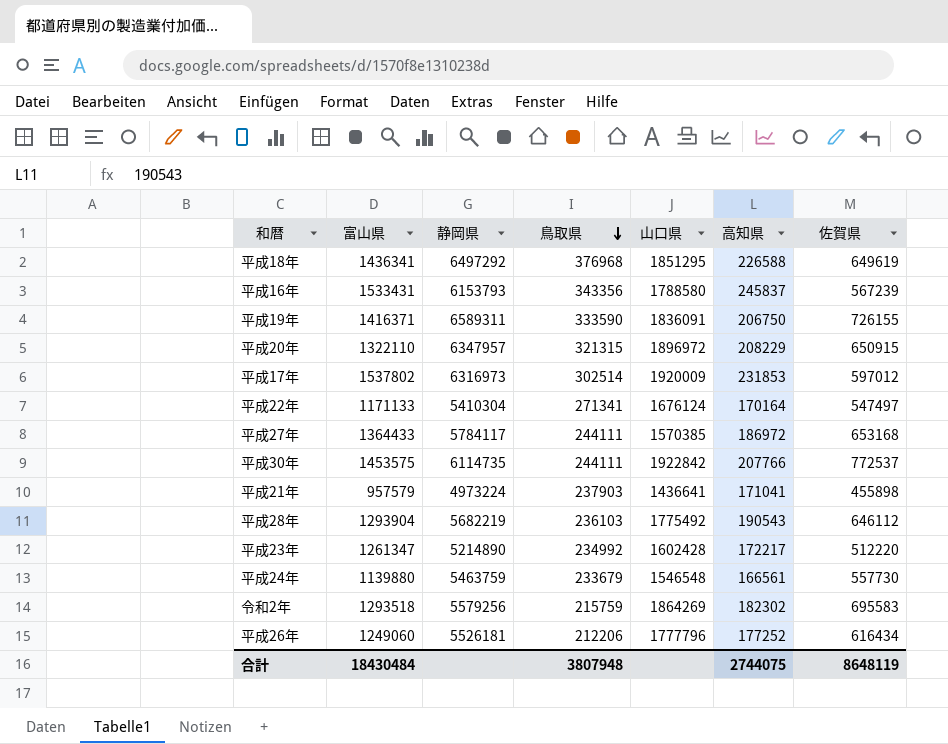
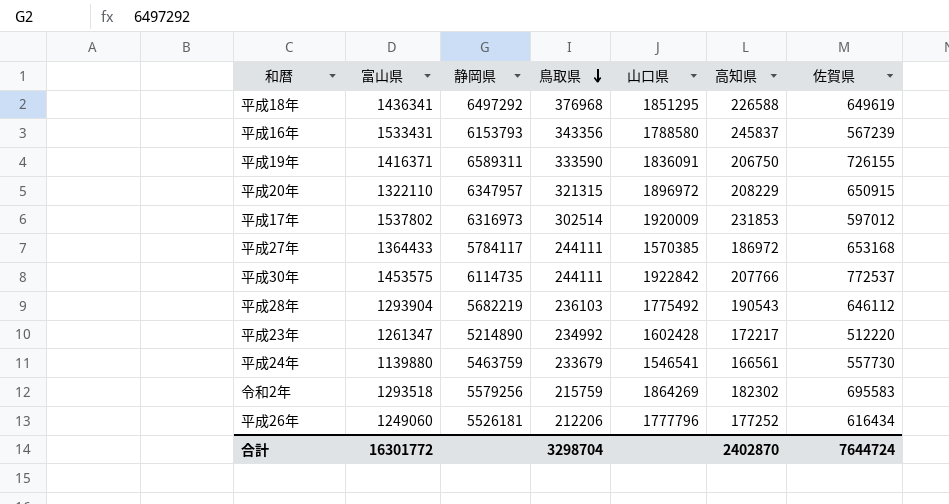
row 平成22年: 1171133 | 5410304 | 271341 | 1676124 | 170164 | 547497 -> none
row 平成21年: 957579 | 4973224 | 237903 | 1436641 | 171041 | 455898 -> none
平成24年 | 山口県: 1546548 -> 1546541
合計 | 富山県: 18430484 -> 16301772
合計 | 鳥取県: 3807948 -> 3298704
合計 | 高知県: 2744075 -> 2402870
合計 | 佐賀県: 8648119 -> 7644724

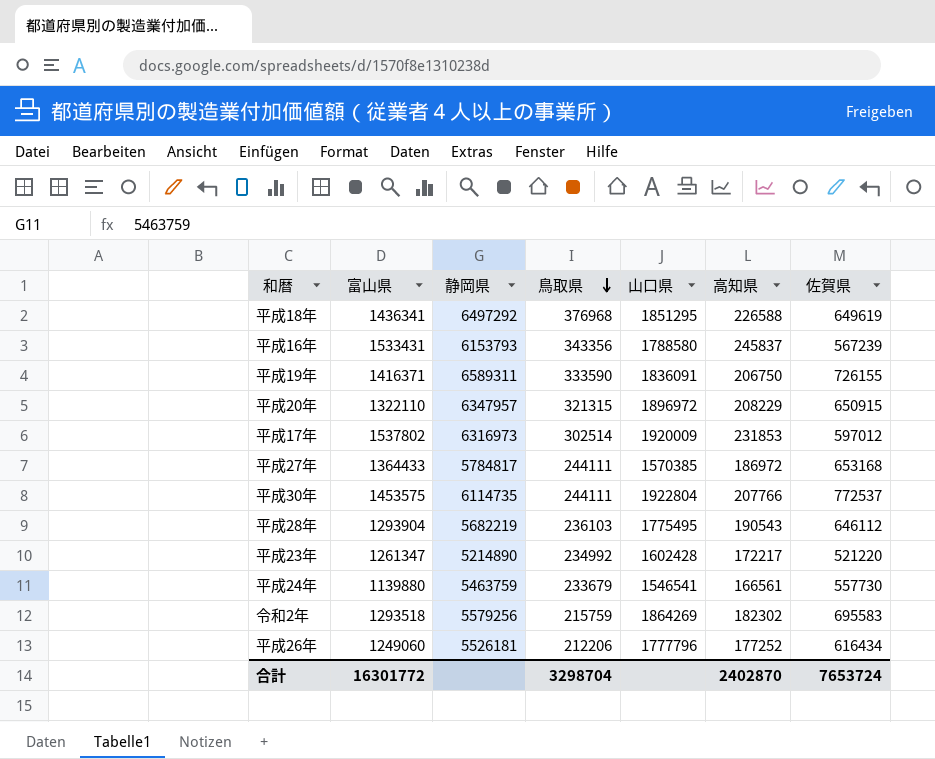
平成27年 | 静岡県: 5784117 -> 5784817
平成30年 | 山口県: 1922842 -> 1922804
平成28年 | 山口県: 1775492 -> 1775495
平成23年 | 佐賀県: 512220 -> 521220
合計 | 佐賀県: 7644724 -> 7653724

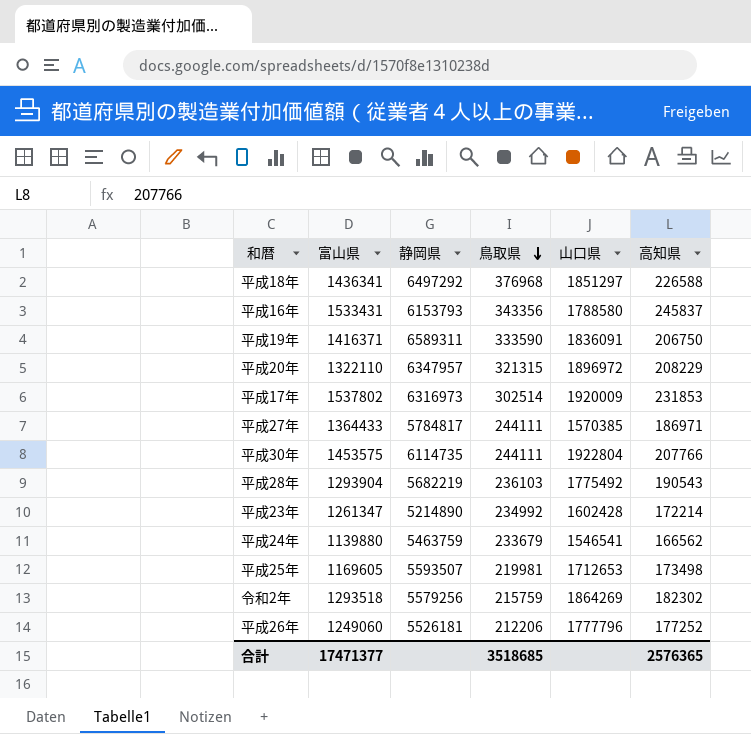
column 佐賀県 | position: 7 -> none
平成18年 | 山口県: 1851295 -> 1851297
平成27年 | 高知県: 186972 -> 186971
平成28年 | 山口県: 1775495 -> 1775492
平成23年 | 高知県: 172217 -> 172214
平成24年 | 高知県: 166561 -> 166562
row 平成25年: none -> 1169605 | 5593507 | 219981 | 1712653 | 173498
合計 | 富山県: 16301772 -> 17471377
合計 | 鳥取県: 3298704 -> 3518685
合計 | 高知県: 2402870 -> 2576365

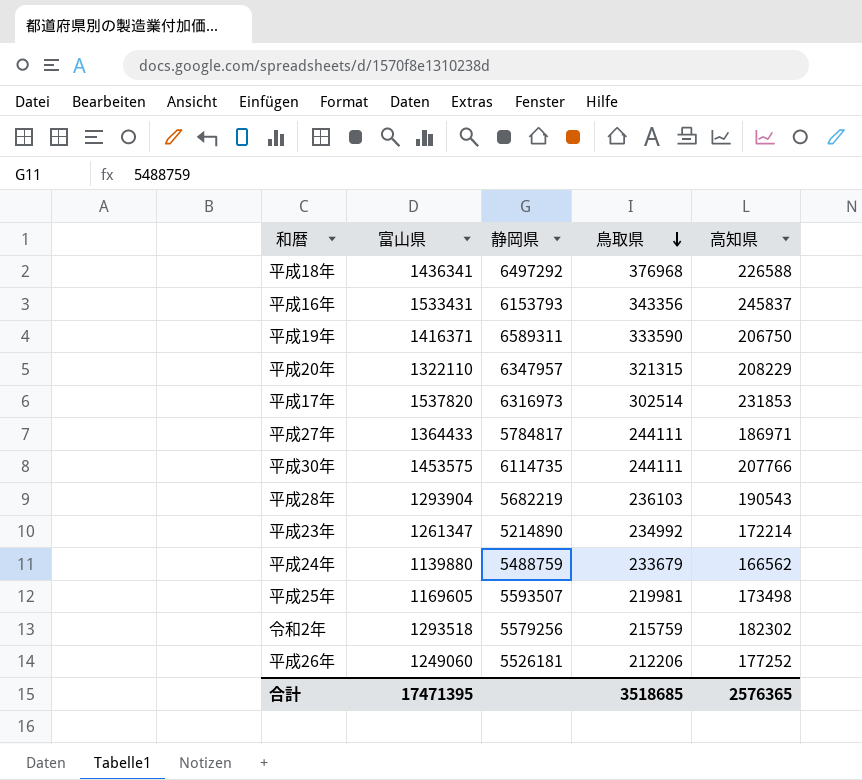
column 山口県 | position: 5 -> none
平成17年 | 富山県: 1537802 -> 1537820
平成24年 | 静岡県: 5463759 -> 5488759
合計 | 富山県: 17471377 -> 17471395

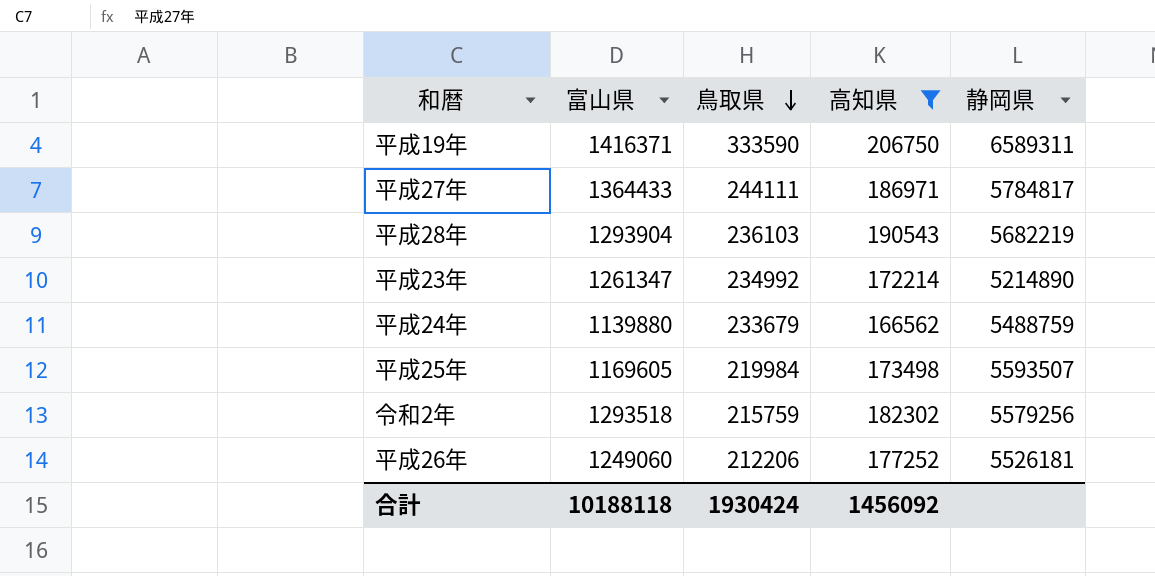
filter: none -> 高知県 <= 206750
column 静岡県 | position: 3 -> 5
平成25年 | 鳥取県: 219981 -> 219984
合計 | 富山県: 17471395 -> 10188118
合計 | 鳥取県: 3518685 -> 1930424
合計 | 高知県: 2576365 -> 1456092

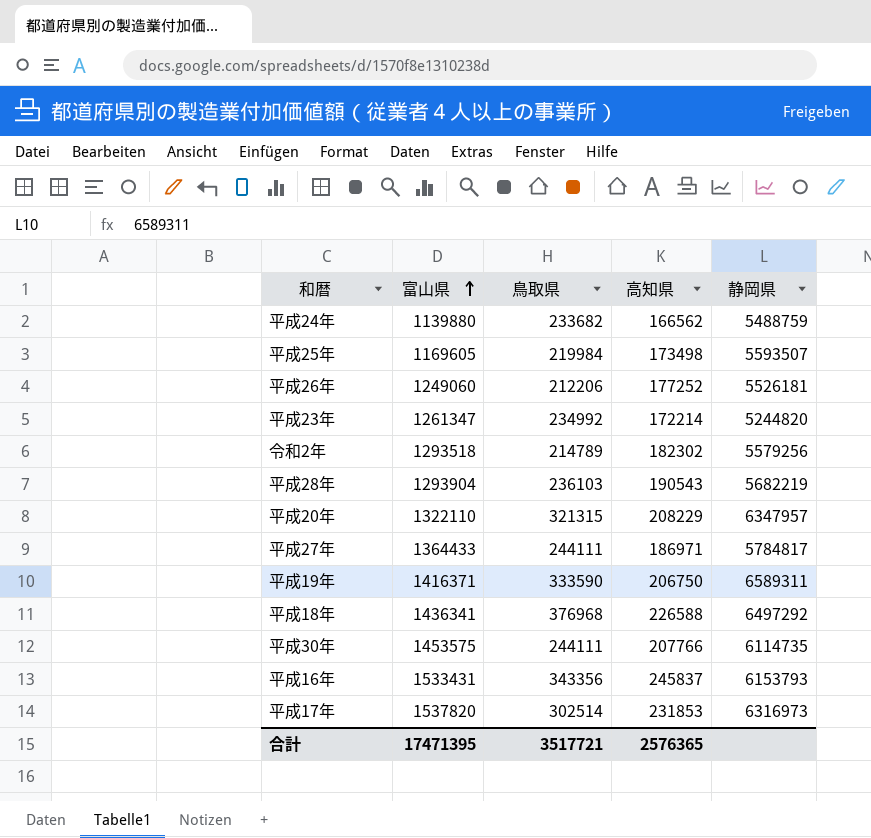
filter: 高知県 <= 206750 -> none
row order: 鳥取県 descending -> 富山県 ascending
平成24年 | 鳥取県: 233679 -> 233682
平成23年 | 静岡県: 5214890 -> 5244820
令和2年 | 鳥取県: 215759 -> 214789
合計 | 富山県: 10188118 -> 17471395
合計 | 鳥取県: 1930424 -> 3517721
合計 | 高知県: 1456092 -> 2576365

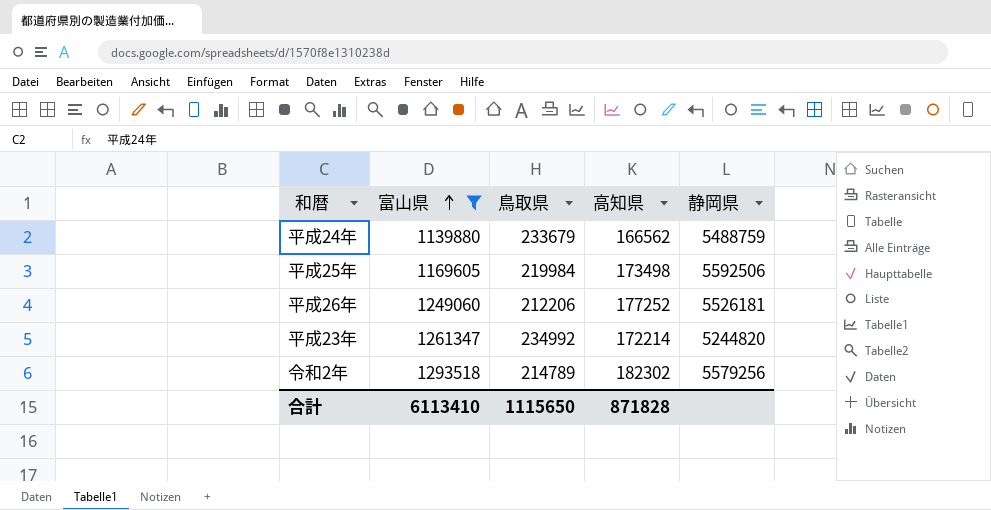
filter: none -> 富山県 <= 1293518
平成24年 | 鳥取県: 233682 -> 233679
平成25年 | 静岡県: 5593507 -> 5592506
合計 | 富山県: 17471395 -> 6113410
合計 | 鳥取県: 3517721 -> 1115650
合計 | 高知県: 2576365 -> 871828

